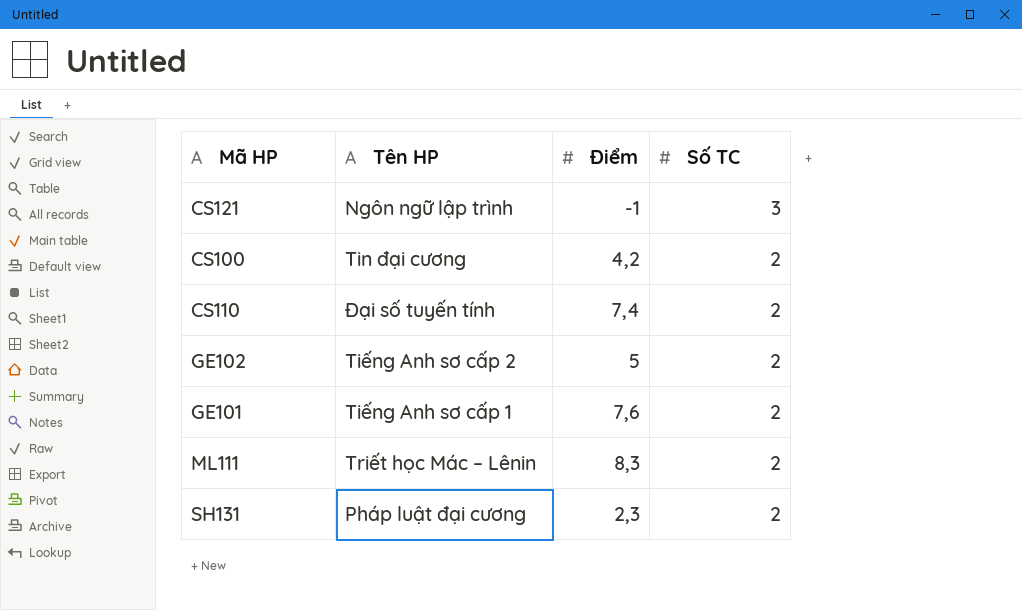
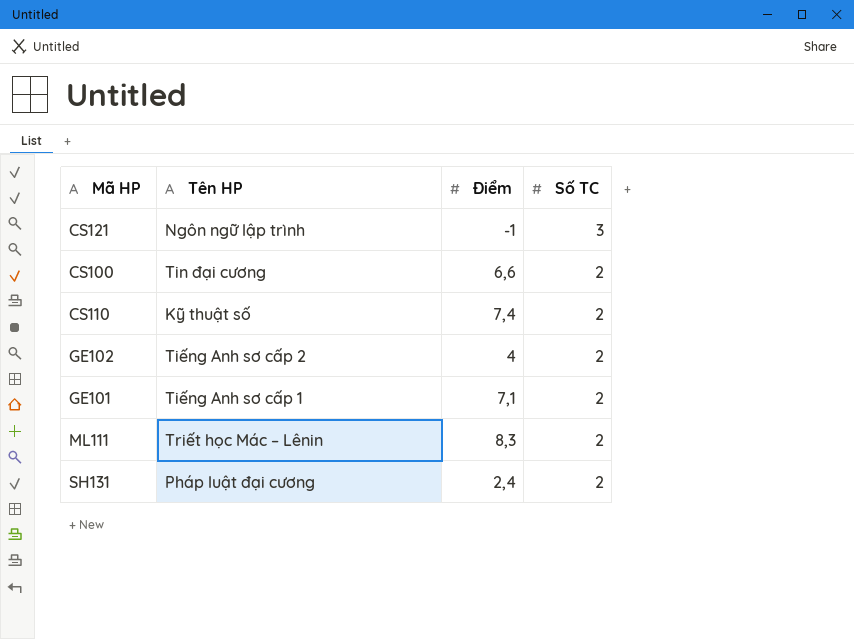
CS100 | Điểm: 4,2 -> 6,6
CS110 | Tên HP: Đại số tuyến tính -> Kỹ thuật số
GE102 | Điểm: 5 -> 4
GE101 | Điểm: 7,6 -> 7,1
SH131 | Điểm: 2,3 -> 2,4

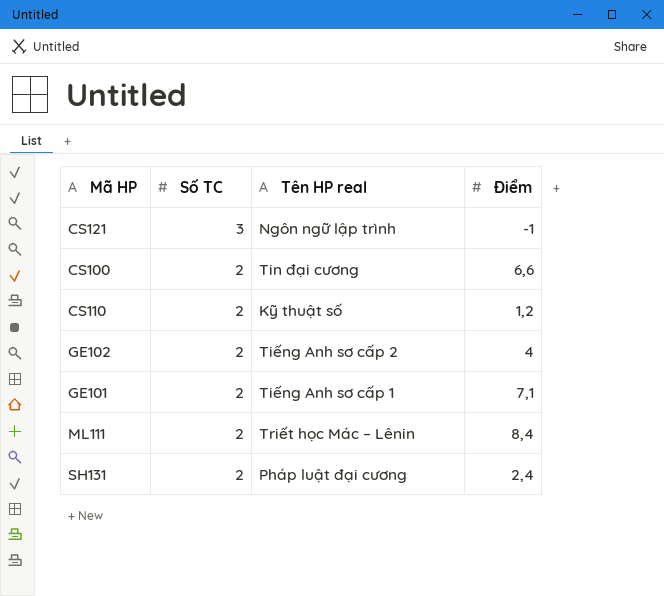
column Số TC | position: 4 -> 2
column name: Tên HP -> Tên HP real
CS110 | Điểm: 7,4 -> 1,2
ML111 | Điểm: 8,3 -> 8,4

